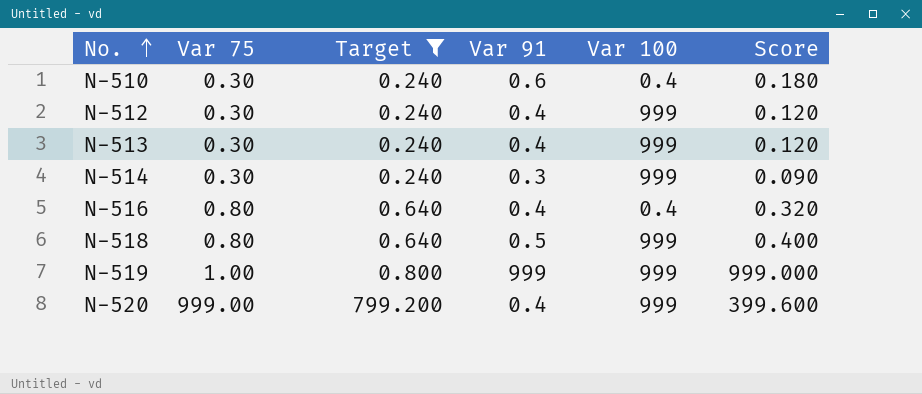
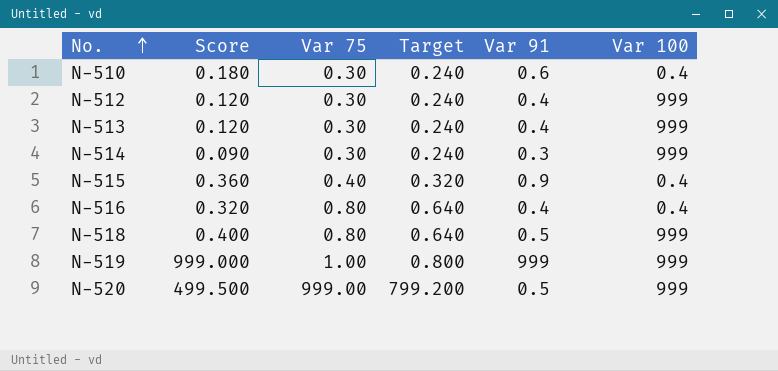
filter: Target != 0.320 -> none
column Score | position: 6 -> 2
N-520 | Score: 399.600 -> 499.500
N-520 | Var 91: 0.4 -> 0.5

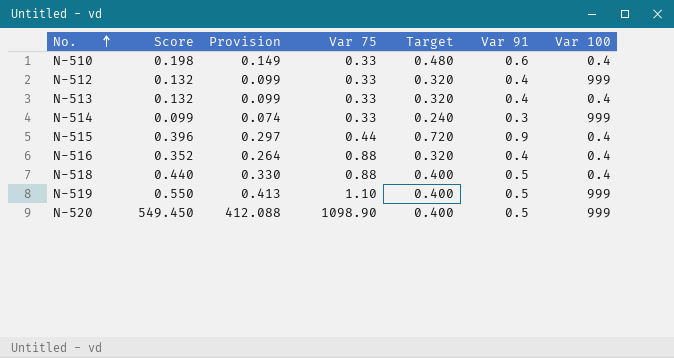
column Provision | formula: none -> [Score] * 0.75
column Target | formula: [Var 75] * 0.8 -> [Var 91] * 0.8
N-510 | Score: 0.180 -> 0.198
N-510 | Var 75: 0.30 -> 0.33
N-512 | Score: 0.120 -> 0.132
N-512 | Var 75: 0.30 -> 0.33
N-513 | Score: 0.120 -> 0.132
N-513 | Var 75: 0.30 -> 0.33
N-513 | Var 100: 999 -> 0.4
N-514 | Score: 0.090 -> 0.099
N-514 | Var 75: 0.30 -> 0.33
N-515 | Score: 0.360 -> 0.396
N-515 | Var 75: 0.40 -> 0.44
N-516 | Score: 0.320 -> 0.352
N-516 | Var 75: 0.80 -> 0.88
N-518 | Score: 0.400 -> 0.440
N-518 | Var 75: 0.80 -> 0.88
N-518 | Var 100: 999 -> 0.4
N-519 | Score: 999.000 -> 0.550
N-519 | Var 75: 1.00 -> 1.10
N-519 | Var 91: 999 -> 0.5
N-520 | Score: 499.500 -> 549.450
N-520 | Var 75: 999.00 -> 1098.90

